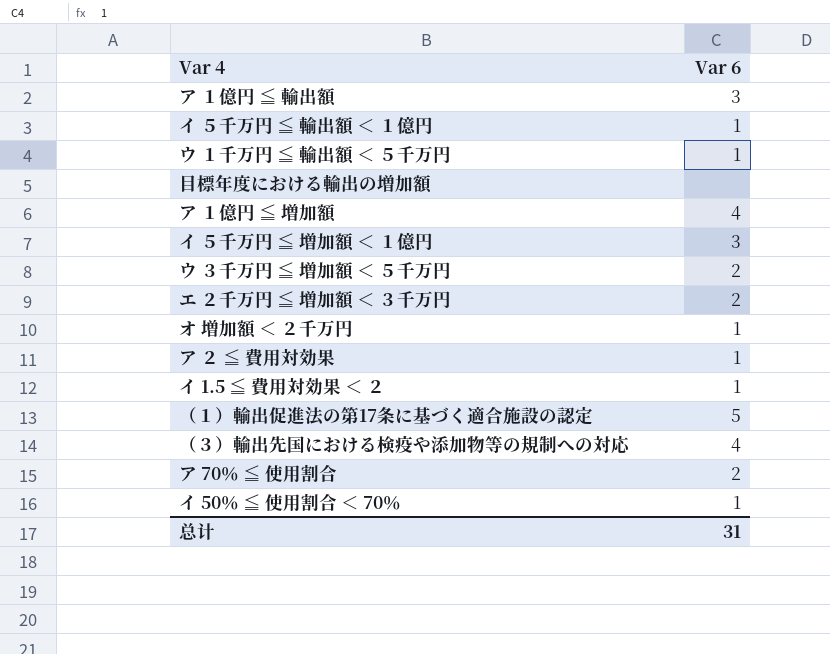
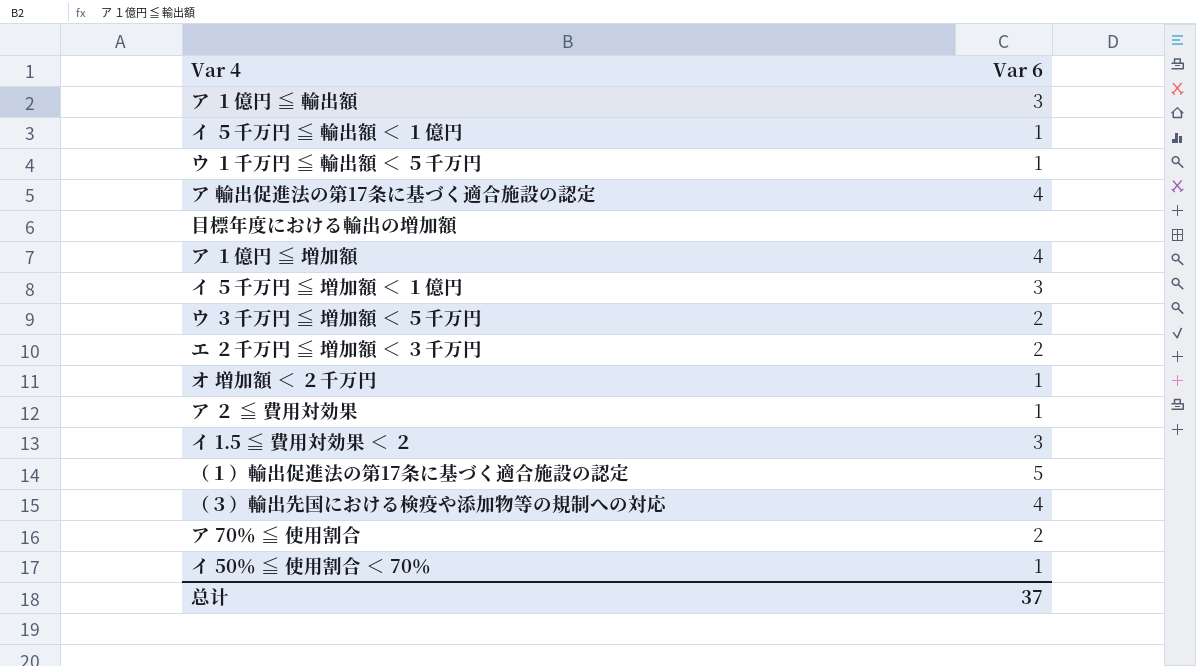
row ア 輸出促進法の第17条に基づく適合施設の認定: none -> 4
イ 1.5 ≦ 費用対効果 ＜ ２ | Var 6: 1 -> 3
总计 | Var 6: 31 -> 37

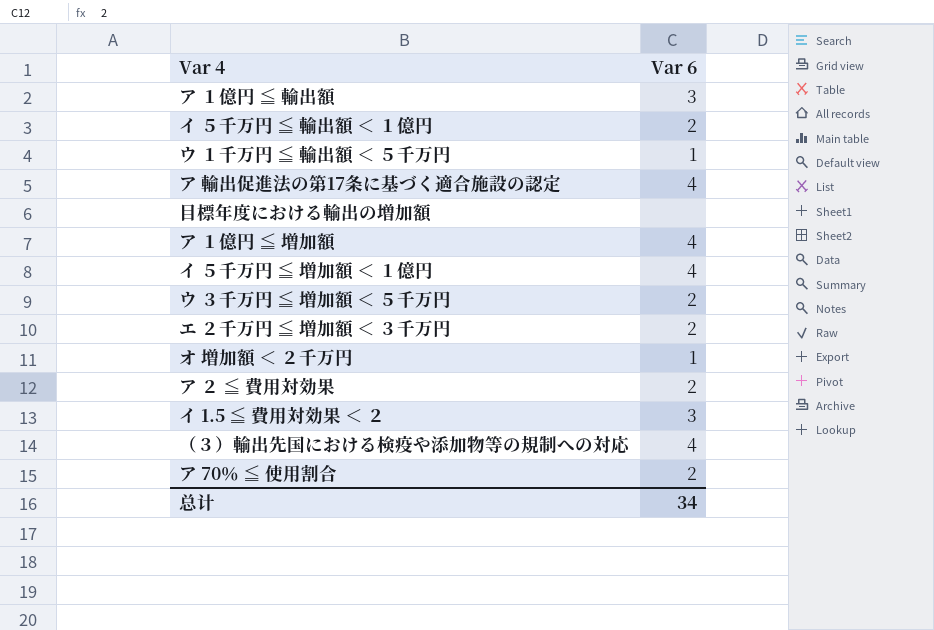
row （１）輸出促進法の第17条に基づく適合施設の認定: 5 -> none
row イ 50％ ≦ 使用割合 ＜ 70％: 1 -> none
イ ５千万円 ≦ 輸出額 ＜ １億円 | Var 6: 1 -> 2
イ ５千万円 ≦ 増加額 ＜ １億円 | Var 6: 3 -> 4
ア ２ ≦ 費用対効果 | Var 6: 1 -> 2
总计 | Var 6: 37 -> 34

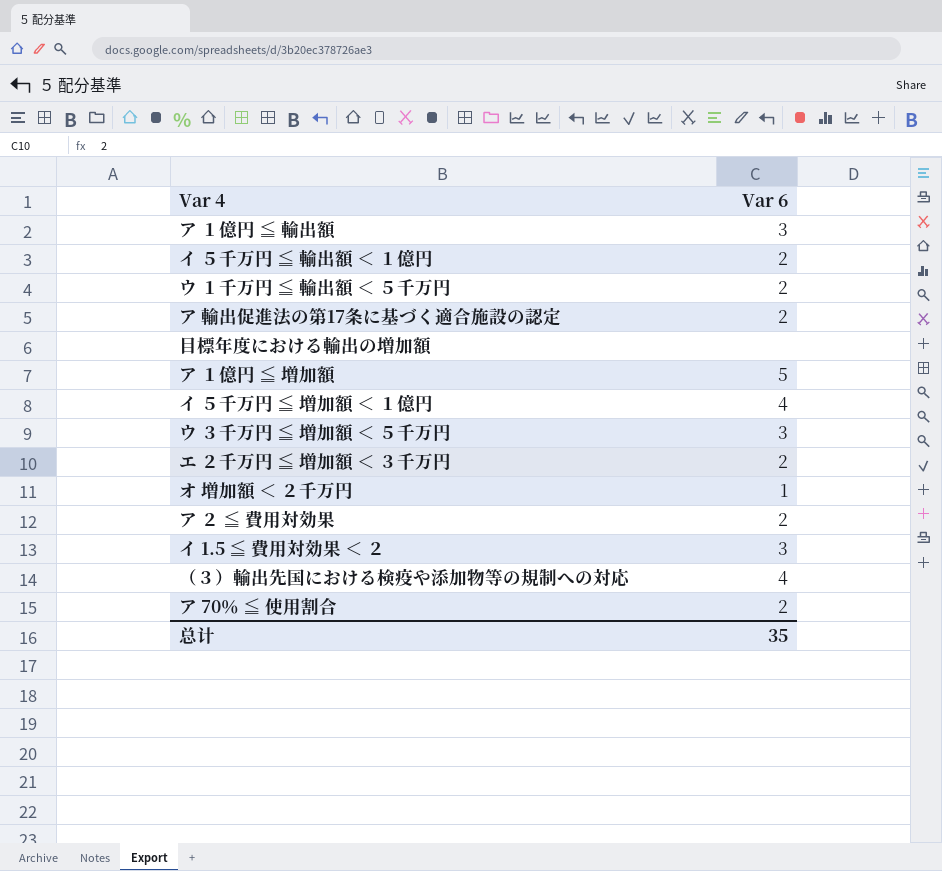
ウ １千万円 ≦ 輸出額 ＜ ５千万円 | Var 6: 1 -> 2
ア 輸出促進法の第17条に基づく適合施設の認定 | Var 6: 4 -> 2
ア １億円 ≦ 増加額 | Var 6: 4 -> 5
ウ ３千万円 ≦ 増加額 ＜ ５千万円 | Var 6: 2 -> 3
总计 | Var 6: 34 -> 35

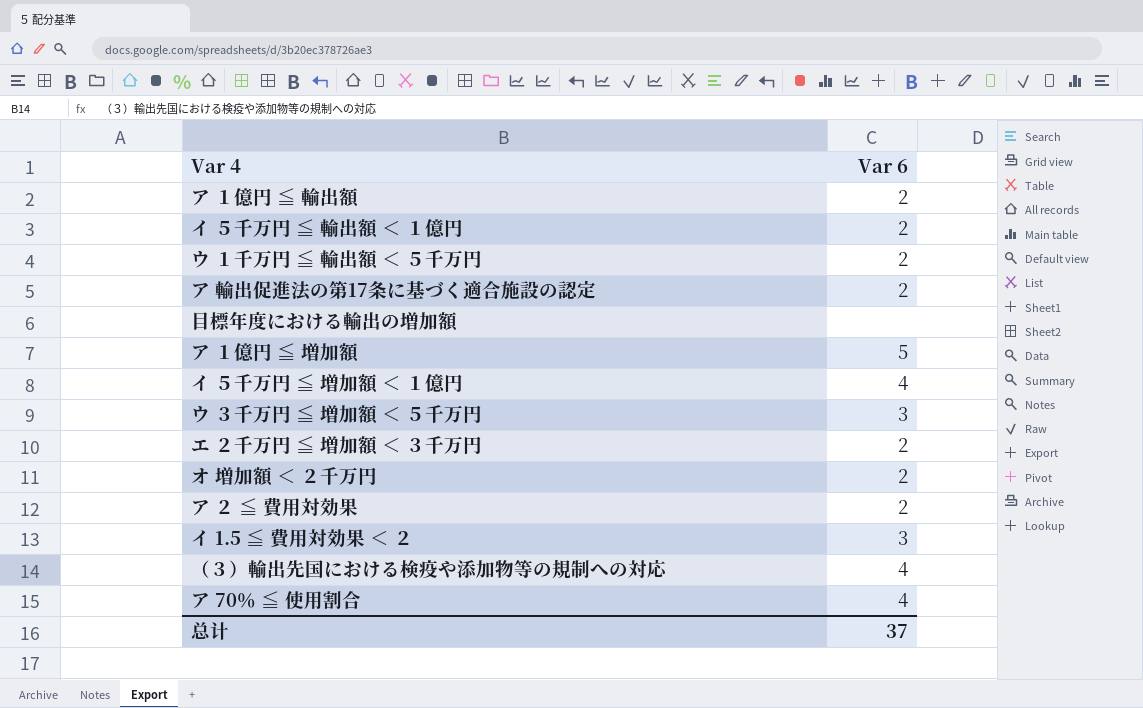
ア １億円 ≦ 輸出額 | Var 6: 3 -> 2
オ 増加額 ＜ ２千万円 | Var 6: 1 -> 2
ア 70％ ≦ 使用割合 | Var 6: 2 -> 4
总计 | Var 6: 35 -> 37

